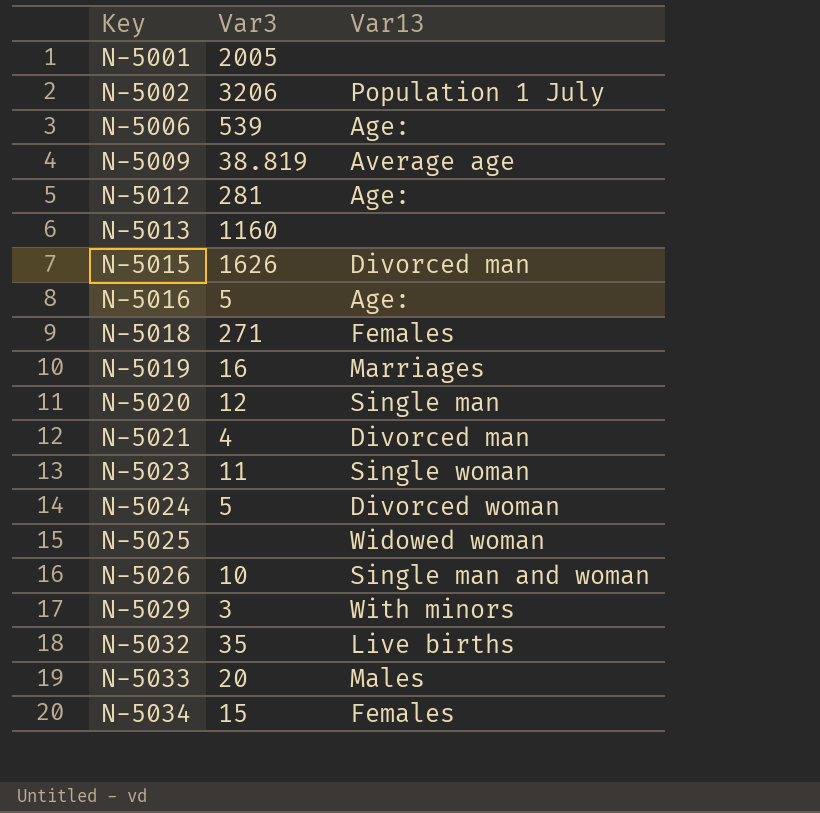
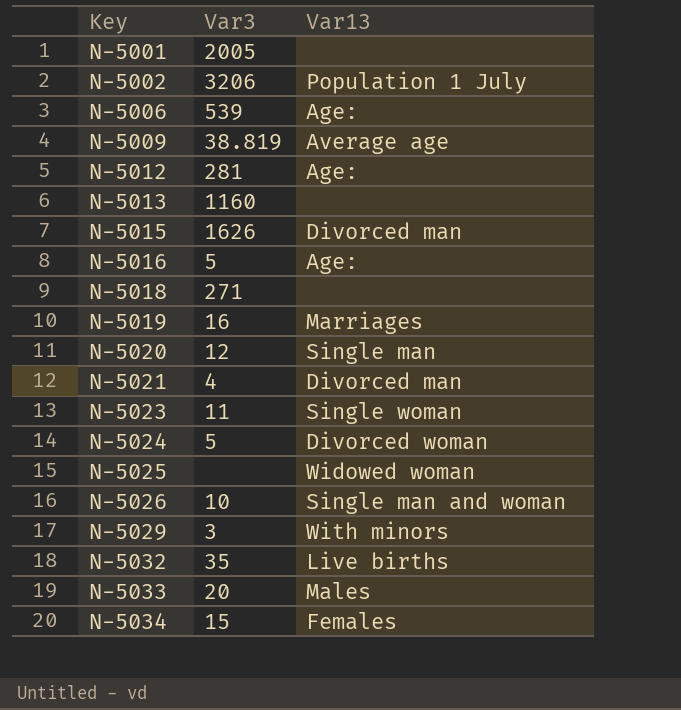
N-5018 | Var13: Females -> none

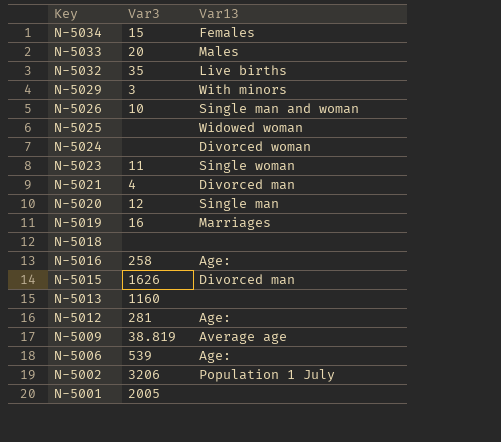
row order: Key ascending -> Key descending
N-5024 | Var3: 5 -> none
N-5018 | Var3: 271 -> none
N-5016 | Var3: 5 -> 258

